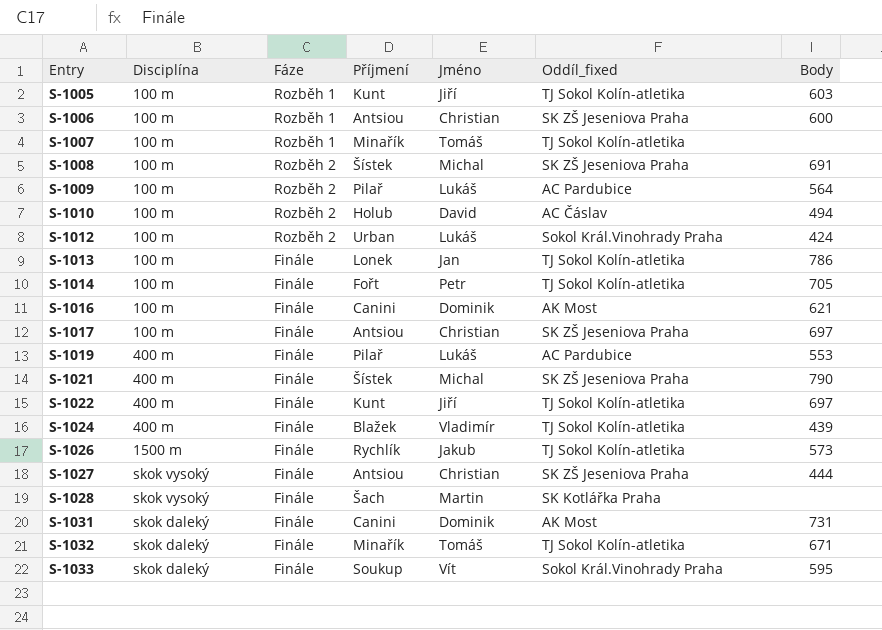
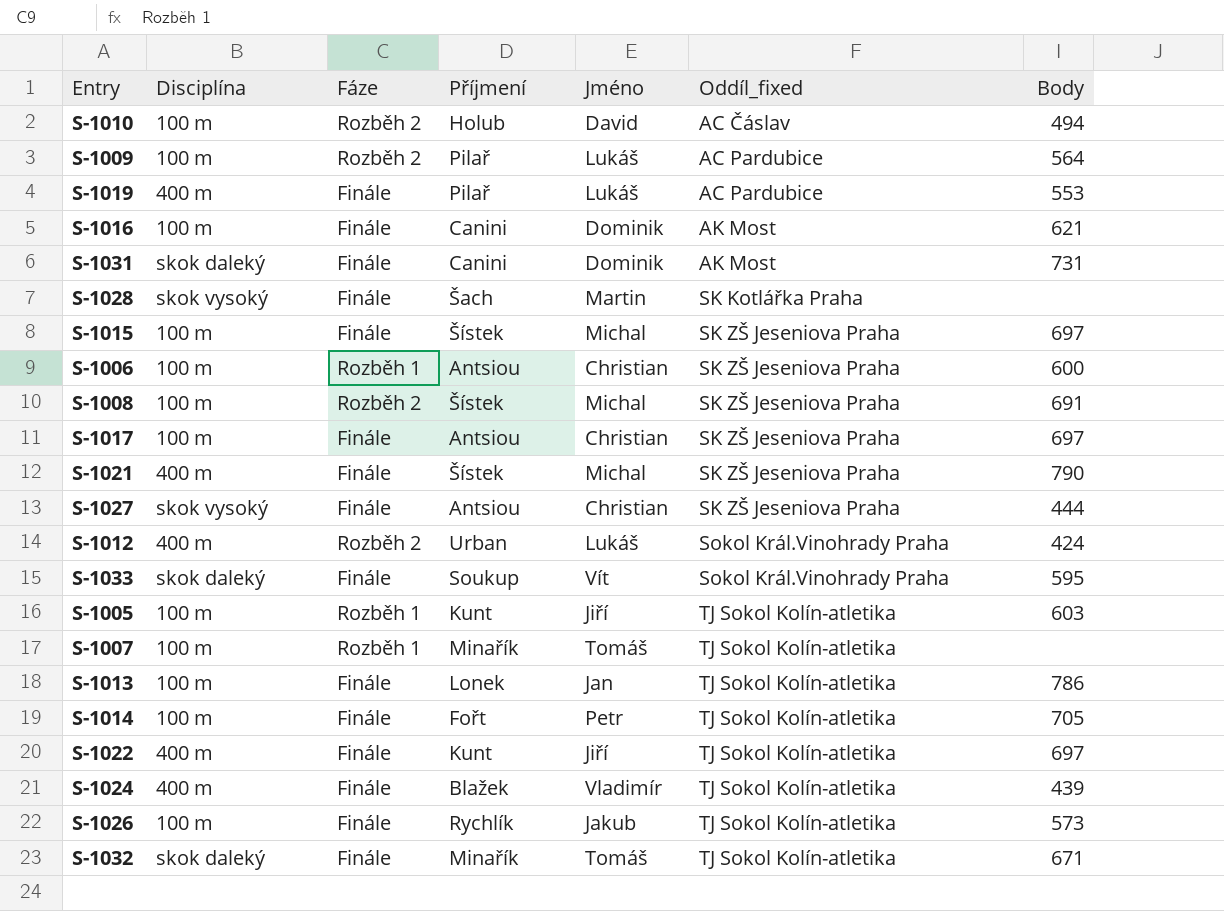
row order: Entry ascending -> Oddíl_fixed ascending
row S-1015: none -> 100 m | Finále | Šístek | Michal | SK ZŠ Jeseniova Praha | 697
S-1012 | Disciplína: 100 m -> 400 m
S-1026 | Disciplína: 1500 m -> 100 m

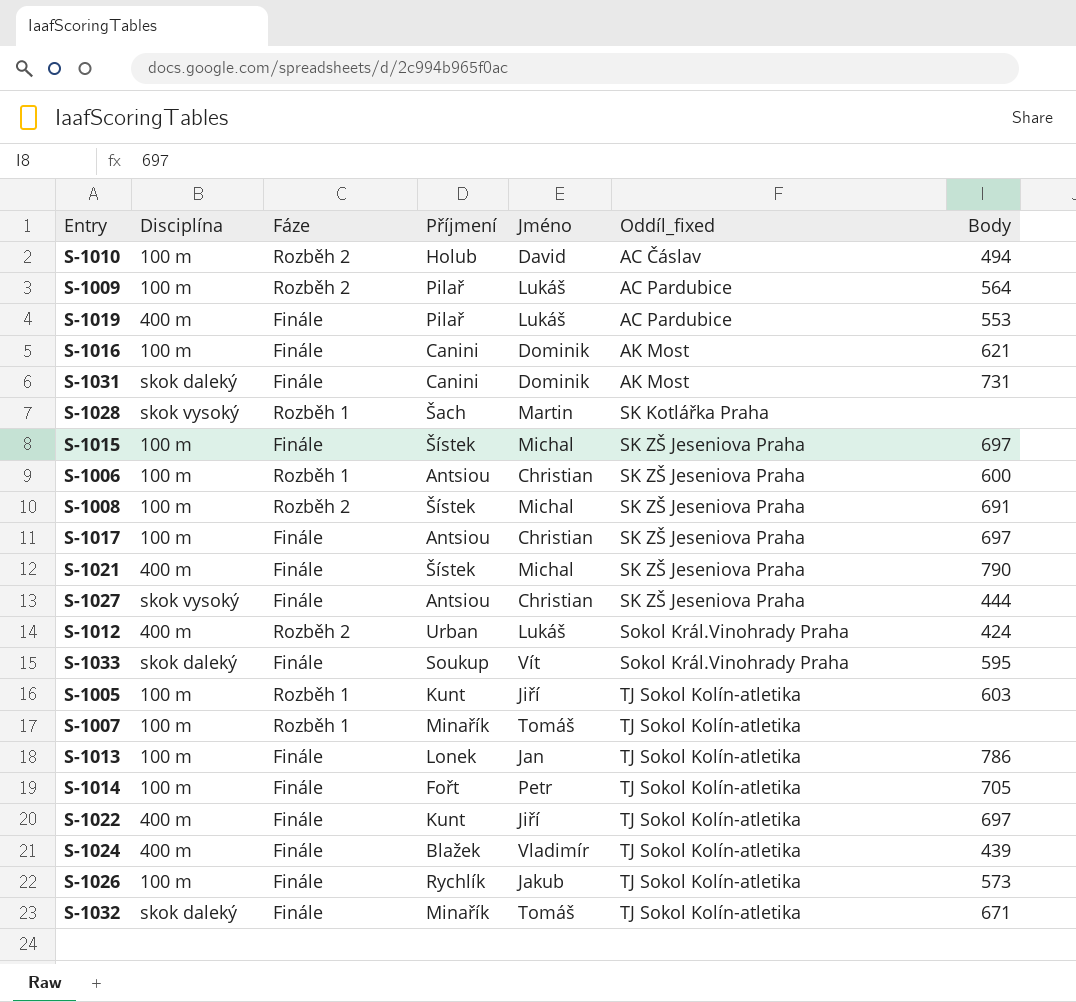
S-1028 | Fáze: Finále -> Rozběh 1

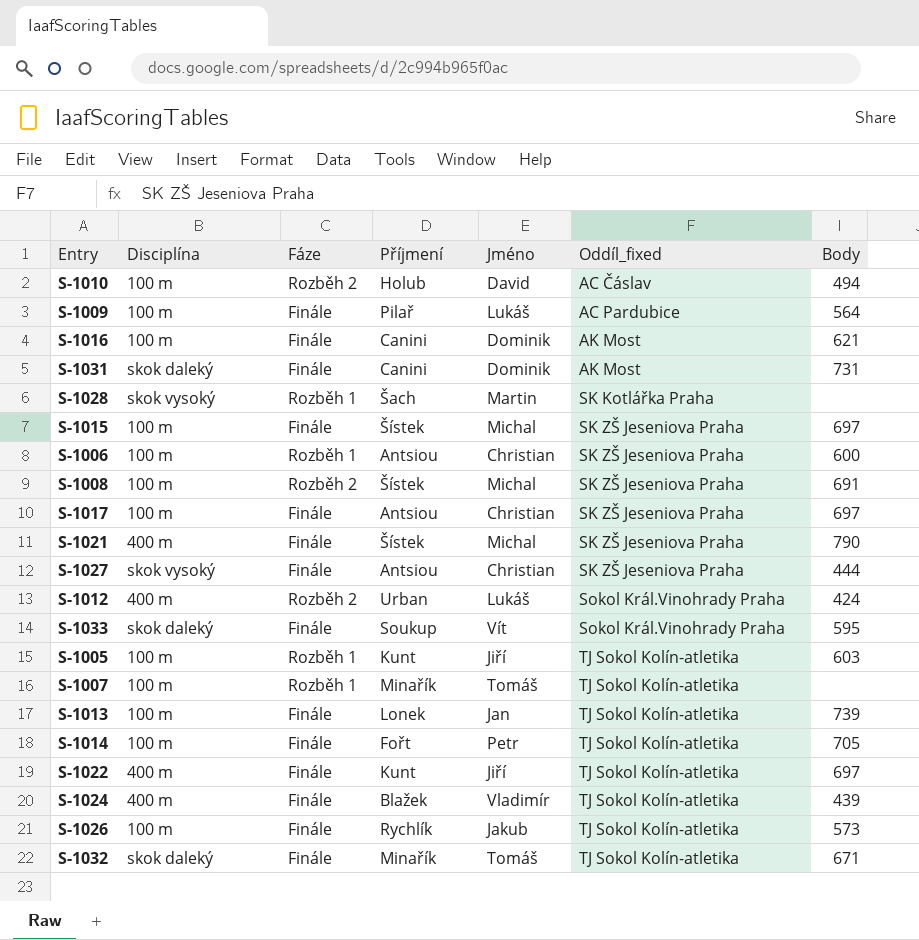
row S-1019: 400 m | Finále | Pilař | Lukáš | AC Pardubice | 553 -> none
S-1009 | Fáze: Rozběh 2 -> Finále
S-1013 | Body: 786 -> 739

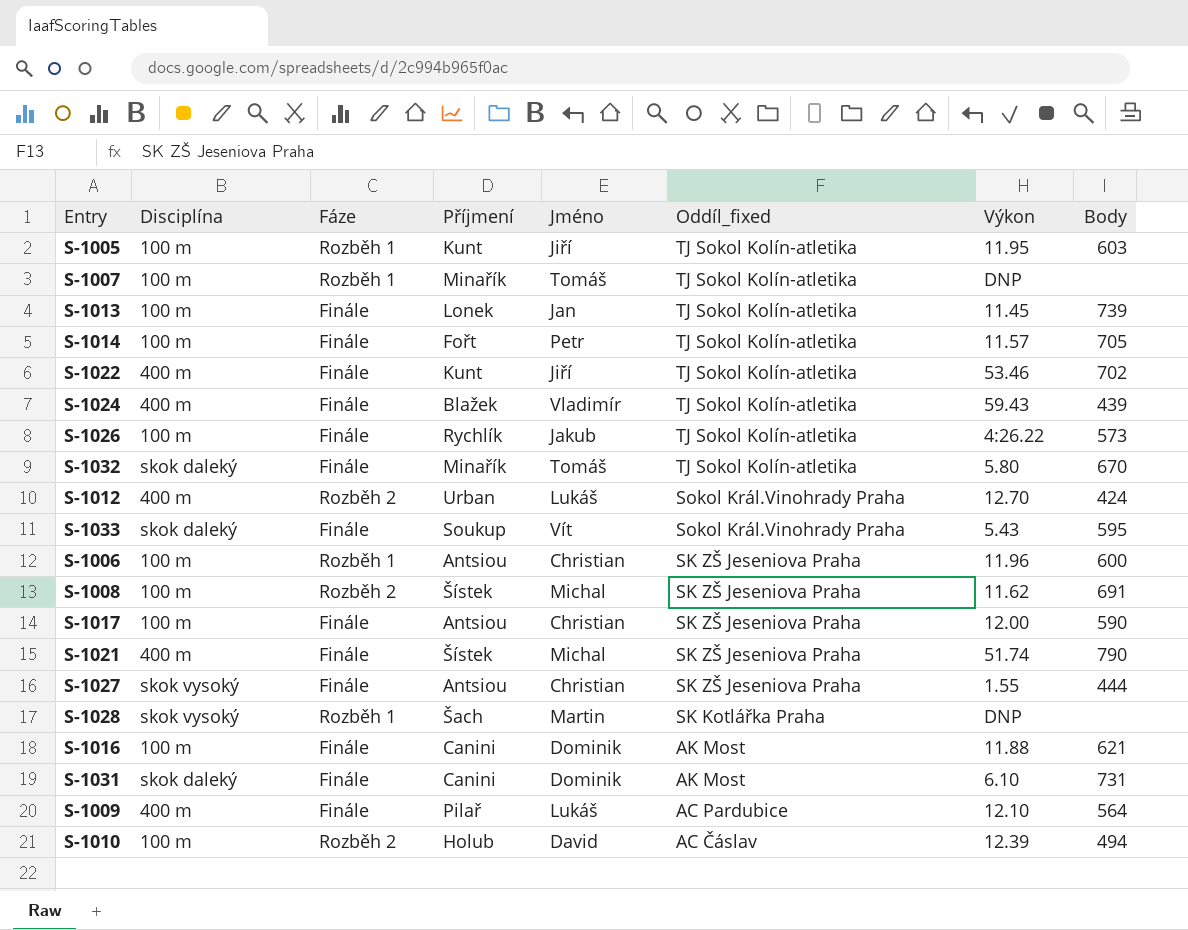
row order: Oddíl_fixed ascending -> Oddíl_fixed descending
column Výkon | position: none -> 7
row S-1015: 100 m | Finále | Šístek | Michal | SK ZŠ Jeseniova Praha | 697 -> none
S-1022 | Body: 697 -> 702
S-1032 | Body: 671 -> 670
S-1017 | Body: 697 -> 590
S-1009 | Disciplína: 100 m -> 400 m

